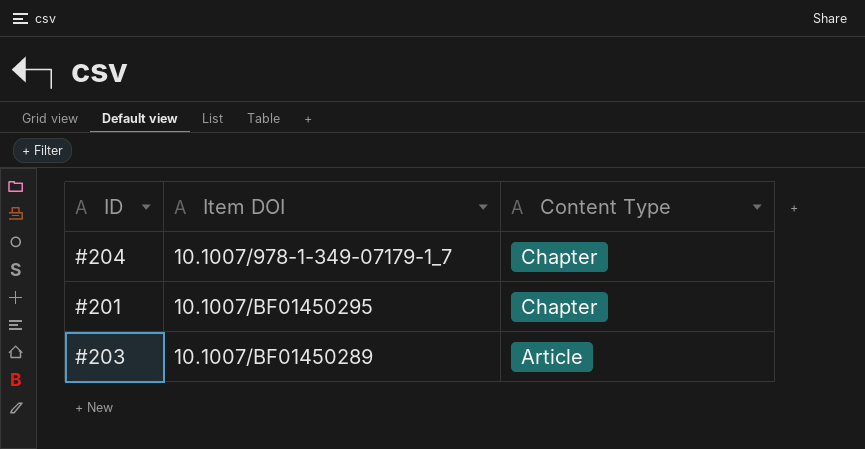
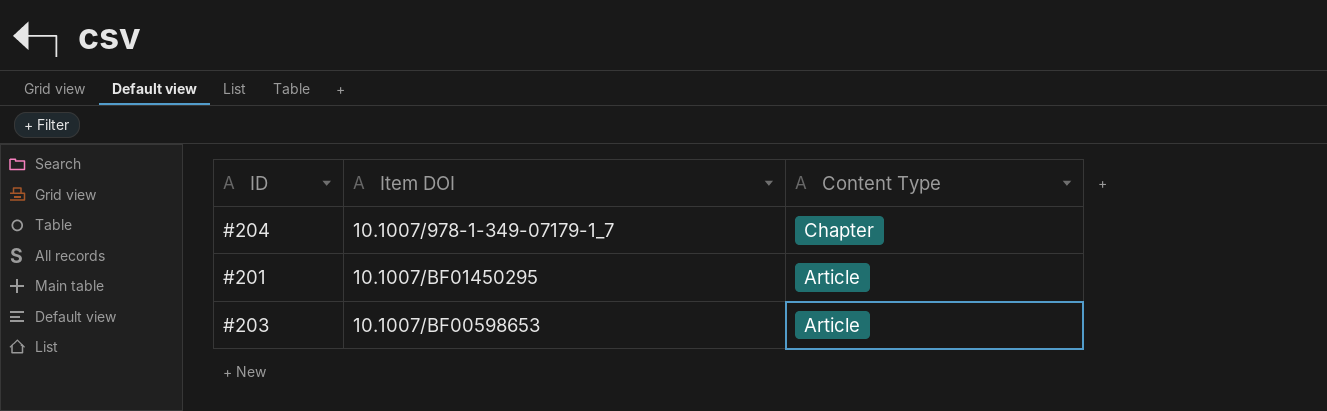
#201 | Content Type: Chapter -> Article
#203 | Item DOI: 10.1007/BF01450289 -> 10.1007/BF00598653

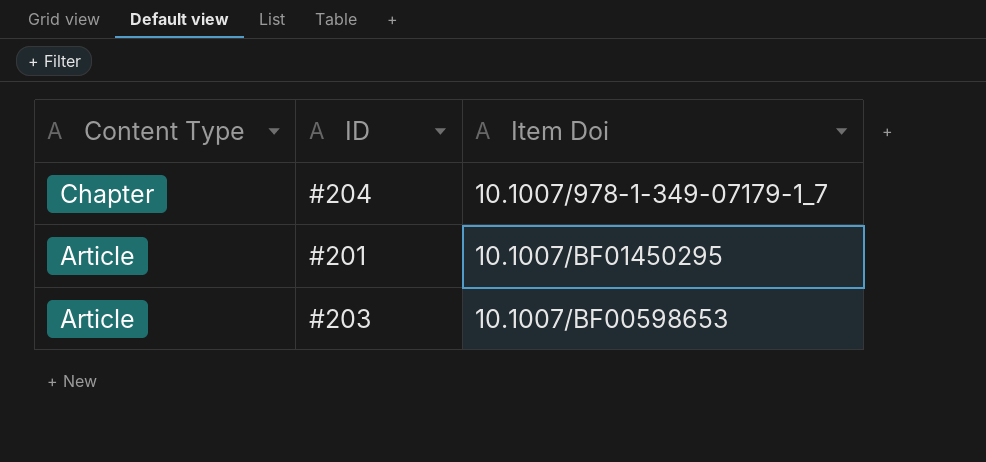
column Content Type | position: 3 -> 1
column name: Item DOI -> Item Doi

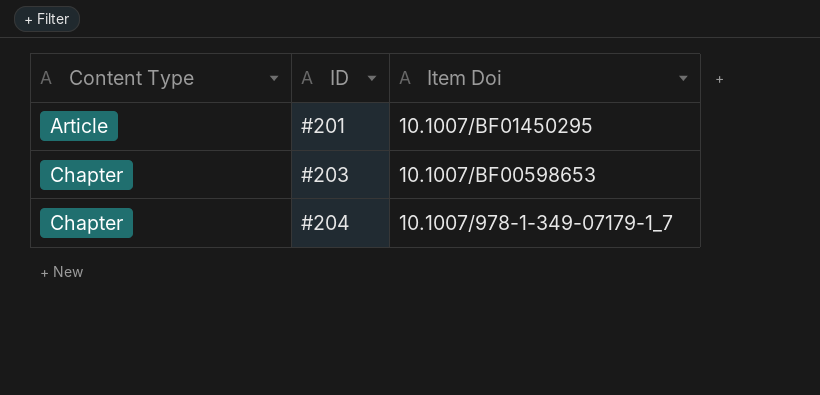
row order: Content Type descending -> Content Type ascending
#203 | Content Type: Article -> Chapter

